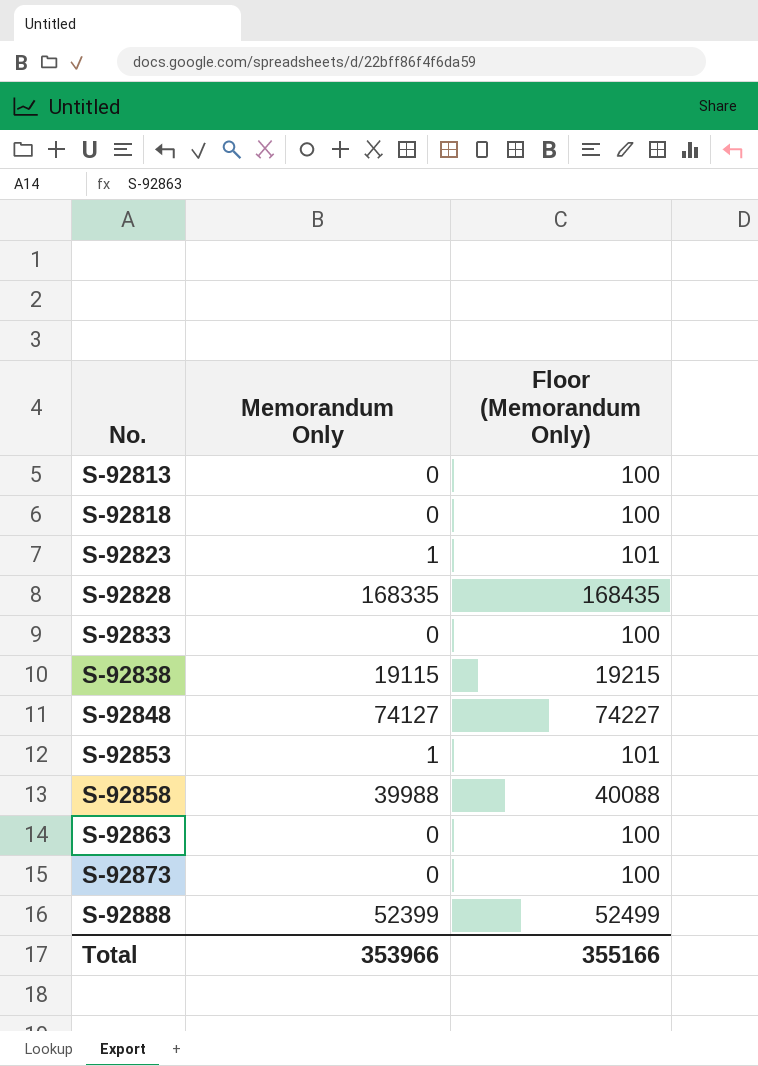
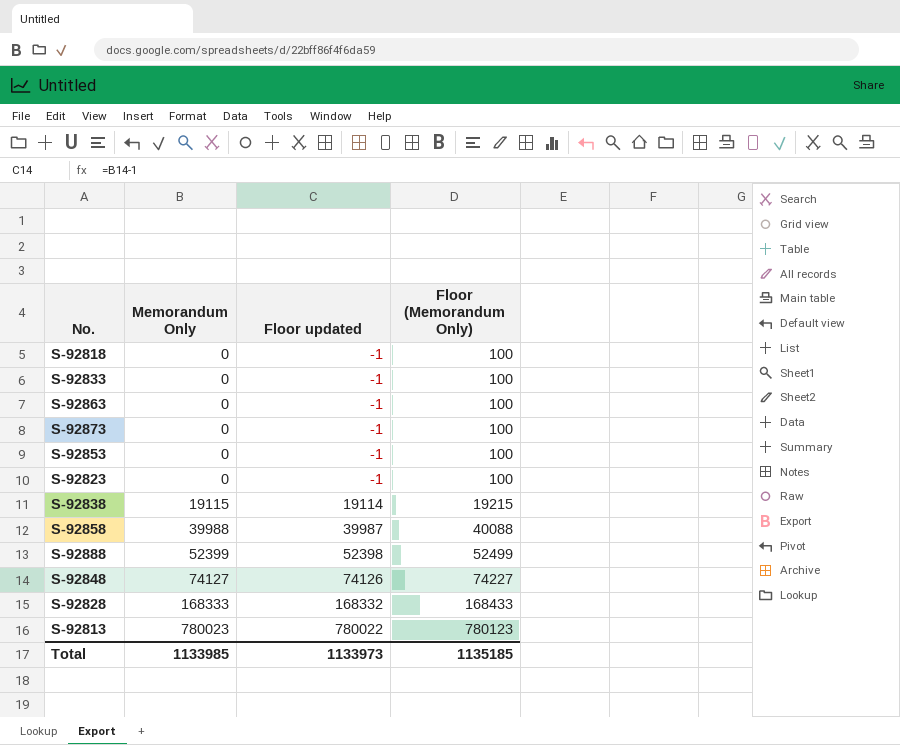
row order: No. ascending -> Memorandum Only ascending
column Floor updated | formula: none -> [Memorandum Only] - 1
S-92853 | Memorandum Only: 1 -> 0
S-92853 | Floor (Memorandum Only): 101 -> 100
S-92823 | Memorandum Only: 1 -> 0
S-92823 | Floor (Memorandum Only): 101 -> 100
S-92828 | Memorandum Only: 168335 -> 168333
S-92828 | Floor (Memorandum Only): 168435 -> 168433
S-92813 | Memorandum Only: 0 -> 780023
S-92813 | Floor (Memorandum Only): 100 -> 780123
Total | Memorandum Only: 353966 -> 1133985
Total | Floor (Memorandum Only): 355166 -> 1135185

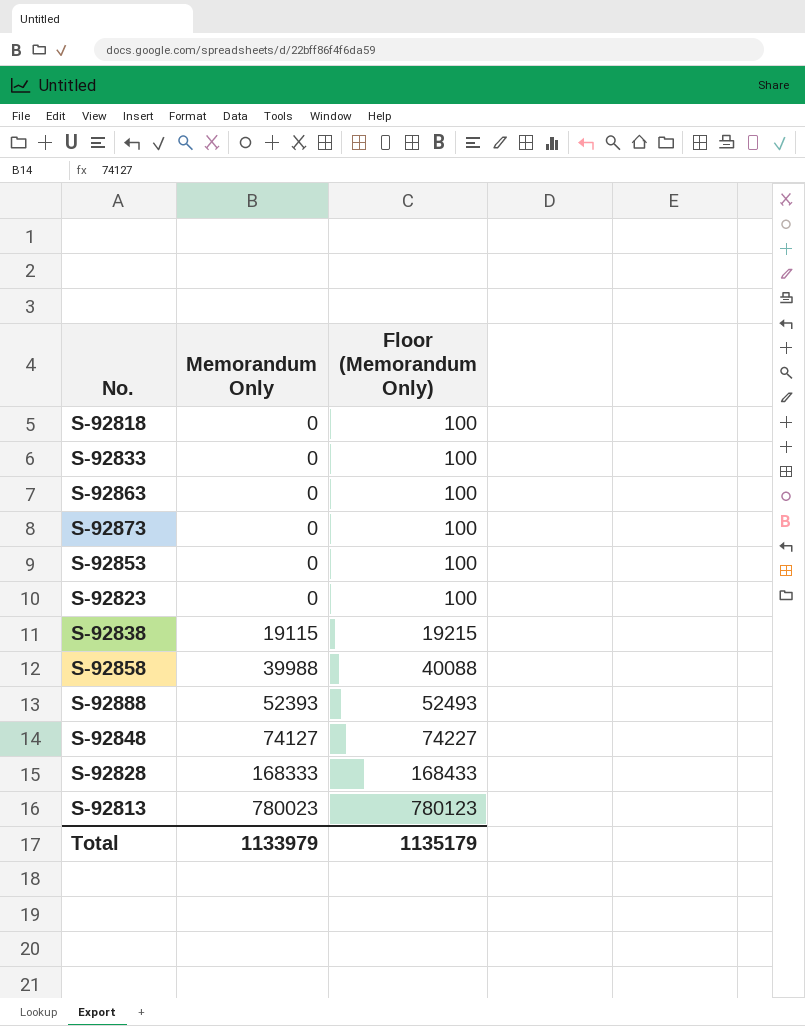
column Floor updated | formula: [Memorandum Only] - 1 -> none
S-92888 | Memorandum Only: 52399 -> 52393
S-92888 | Floor (Memorandum Only): 52499 -> 52493
Total | Memorandum Only: 1133985 -> 1133979
Total | Floor (Memorandum Only): 1135185 -> 1135179

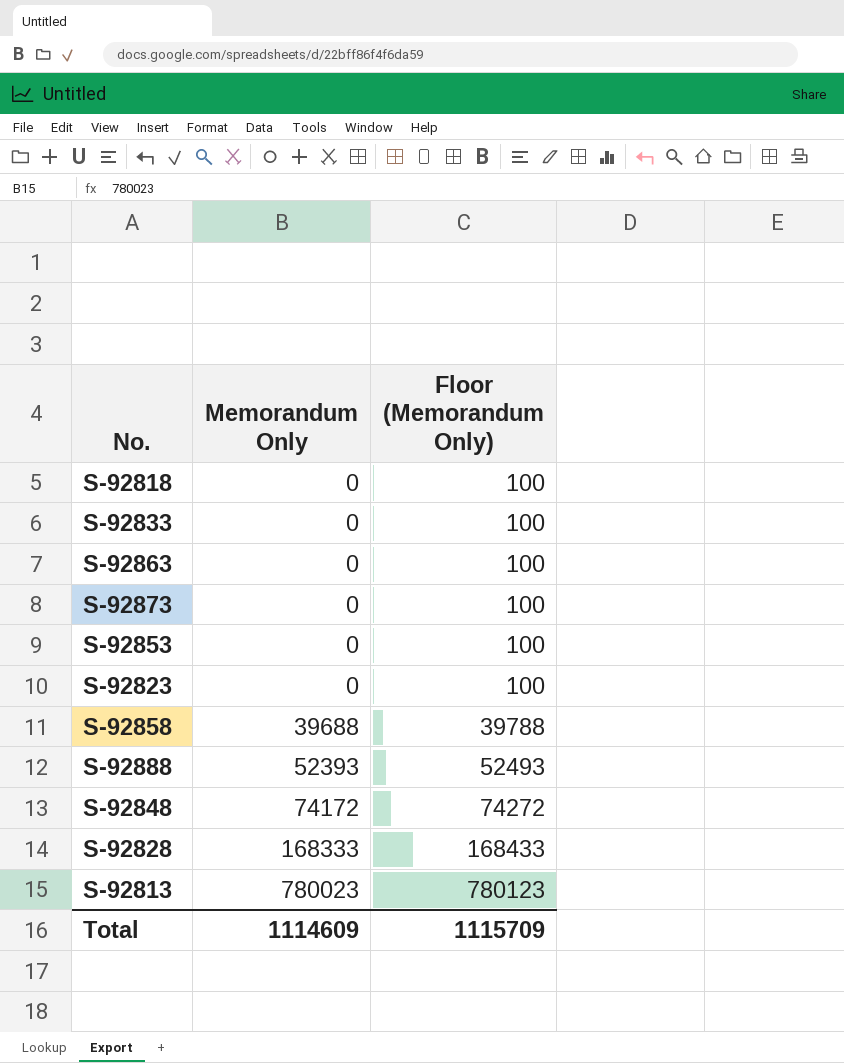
row S-92838: 19115 | 19215 -> none
S-92858 | Memorandum Only: 39988 -> 39688
S-92858 | Floor (Memorandum Only): 40088 -> 39788
S-92848 | Memorandum Only: 74127 -> 74172
S-92848 | Floor (Memorandum Only): 74227 -> 74272
Total | Memorandum Only: 1133979 -> 1114609
Total | Floor (Memorandum Only): 1135179 -> 1115709

